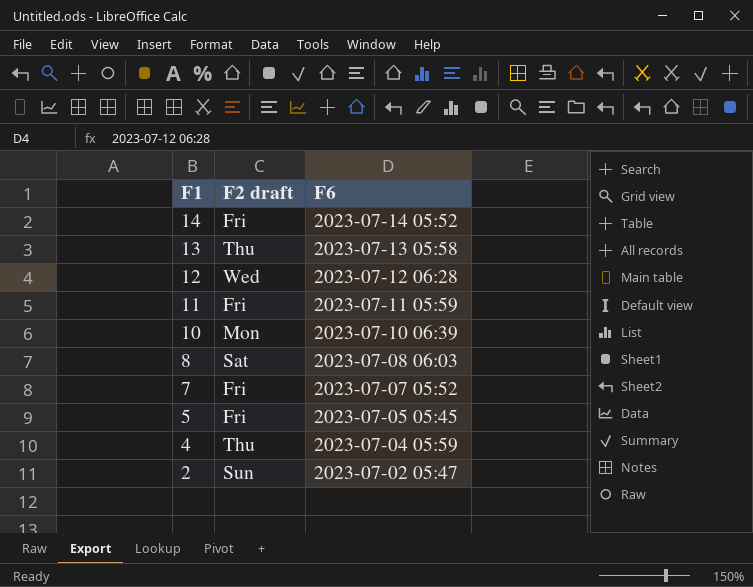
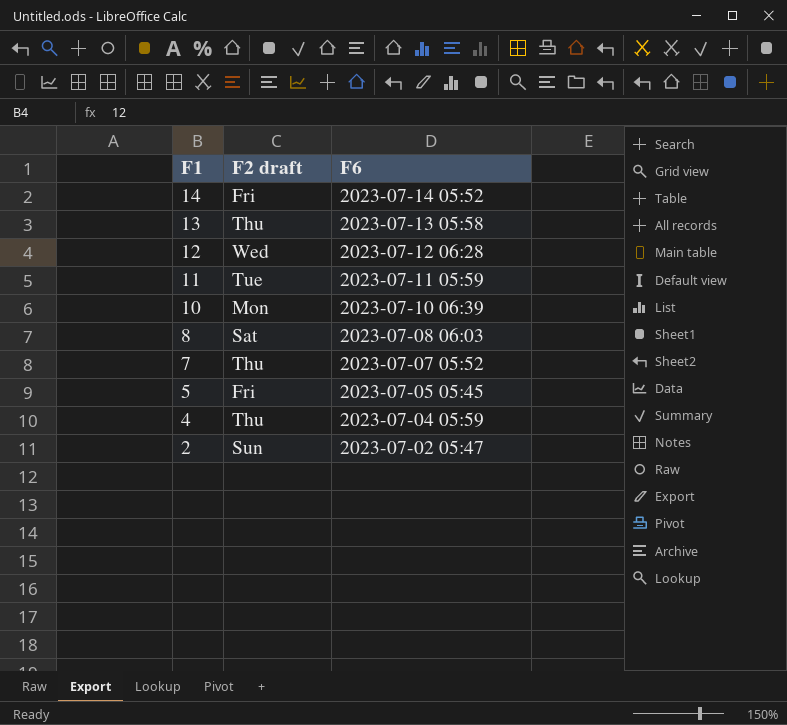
11 | F2 draft: Fri -> Tue
7 | F2 draft: Fri -> Thu

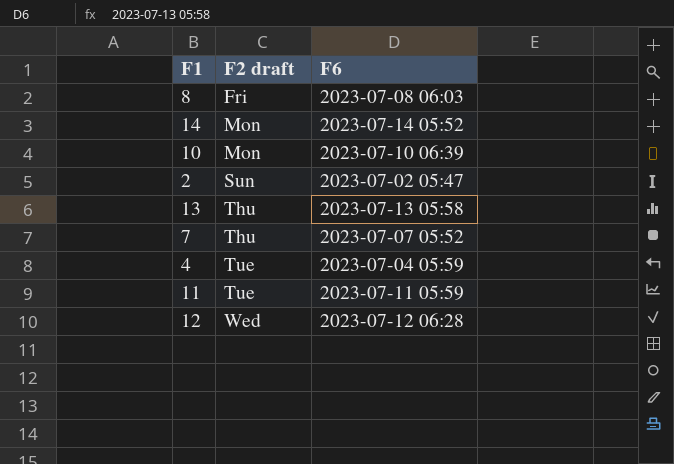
row order: F1 descending -> F2 draft ascending
row 5: Fri | 2023-07-05 05:45 -> none
8 | F2 draft: Sat -> Fri
14 | F2 draft: Fri -> Mon
4 | F2 draft: Thu -> Tue

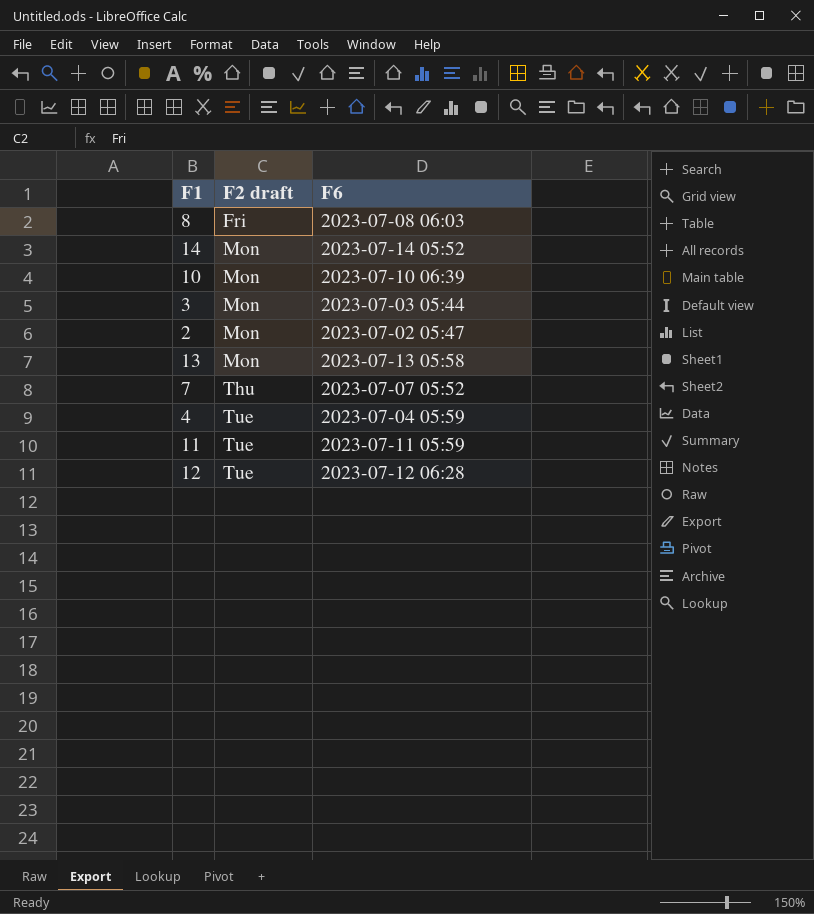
row 3: none -> Mon | 2023-07-03 05:44
2 | F2 draft: Sun -> Mon
13 | F2 draft: Thu -> Mon
12 | F2 draft: Wed -> Tue

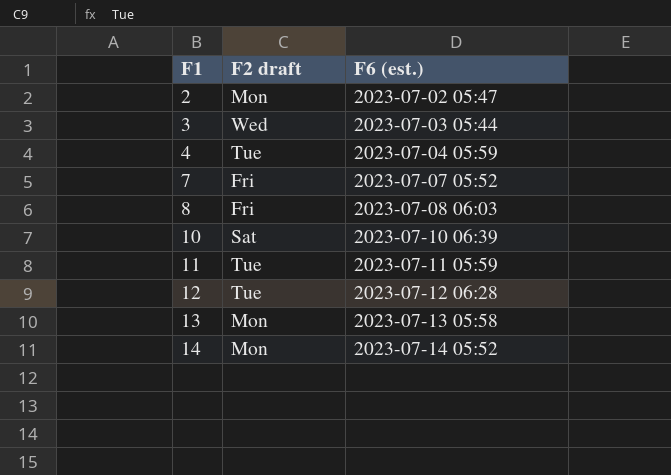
row order: F2 draft ascending -> F1 ascending
column name: F6 -> F6 (est.)
3 | F2 draft: Mon -> Wed
7 | F2 draft: Thu -> Fri
10 | F2 draft: Mon -> Sat

